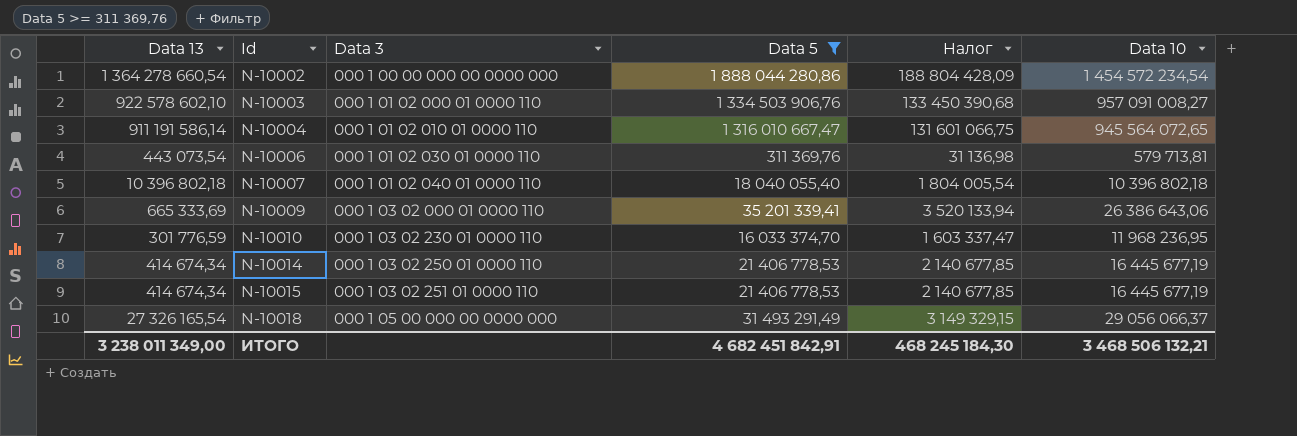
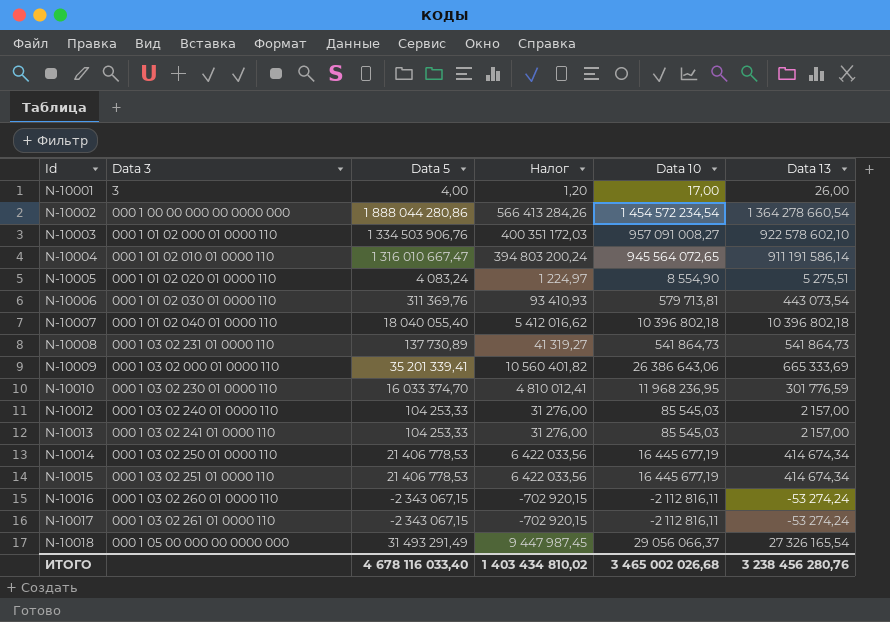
filter: Data 5 >= 311 369,76 -> none
column Налог | formula: [Data 5] * 0,1 -> [Data 5] * 0,3
column Data 13 | position: 1 -> 6
ИТОГО | Data 5: 4 682 451 842,91 -> 4 678 116 033,40
ИТОГО | Налог: 468 245 184,30 -> 1 403 434 810,02
ИТОГО | Data 10: 3 468 506 132,21 -> 3 465 002 026,68
ИТОГО | Data 13: 3 238 011 349,00 -> 3 238 456 280,76

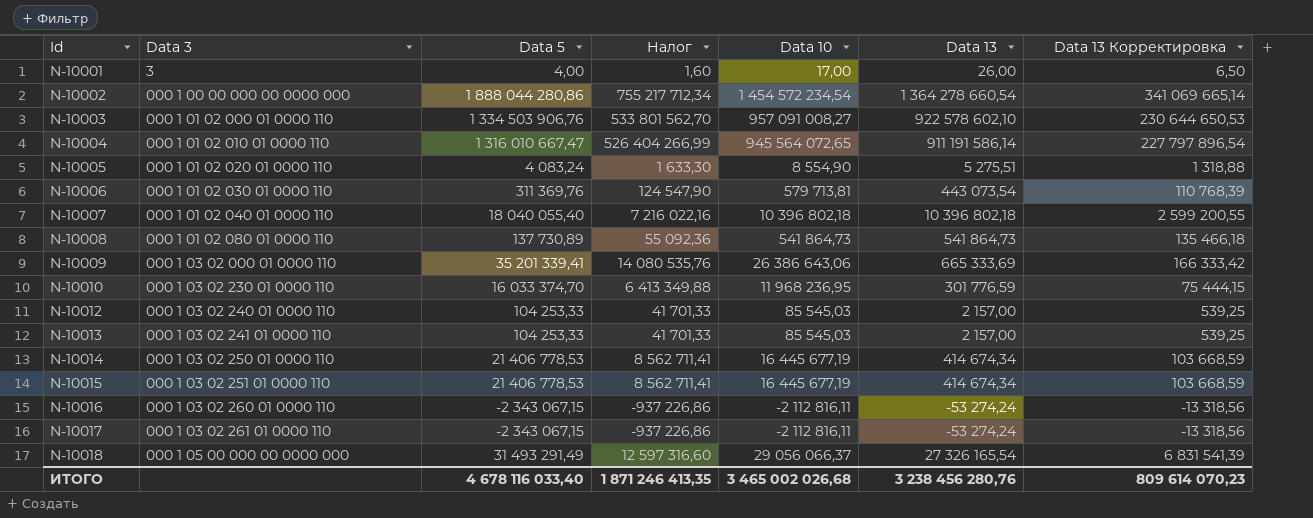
column Налог | formula: [Data 5] * 0,3 -> [Data 5] * 0,4
column Data 13 Корректировка | formula: none -> [Data 13] * 0,25
N-10008 | Data 3: 000 1 03 02 231 01 0000 110 -> 000 1 01 02 080 01 0000 110
ИТОГО | Налог: 1 403 434 810,02 -> 1 871 246 413,35

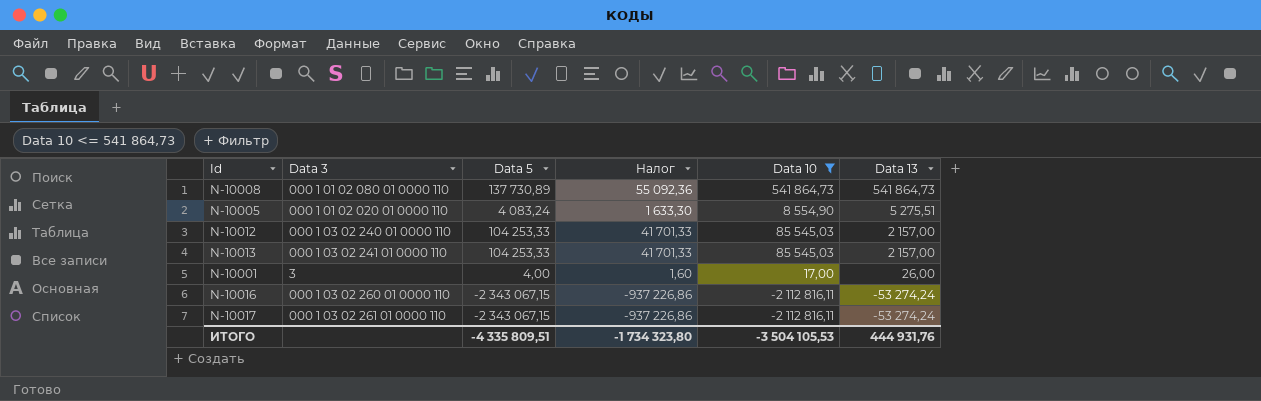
filter: none -> Data 10 <= 541 864,73
row order: Id ascending -> Data 13 descending
column Data 13 Корректировка | formula: [Data 13] * 0,25 -> none
ИТОГО | Data 5: 4 678 116 033,40 -> -4 335 809,51
ИТОГО | Налог: 1 871 246 413,35 -> -1 734 323,80
ИТОГО | Data 10: 3 465 002 026,68 -> -3 504 105,53
ИТОГО | Data 13: 3 238 456 280,76 -> 444 931,76

